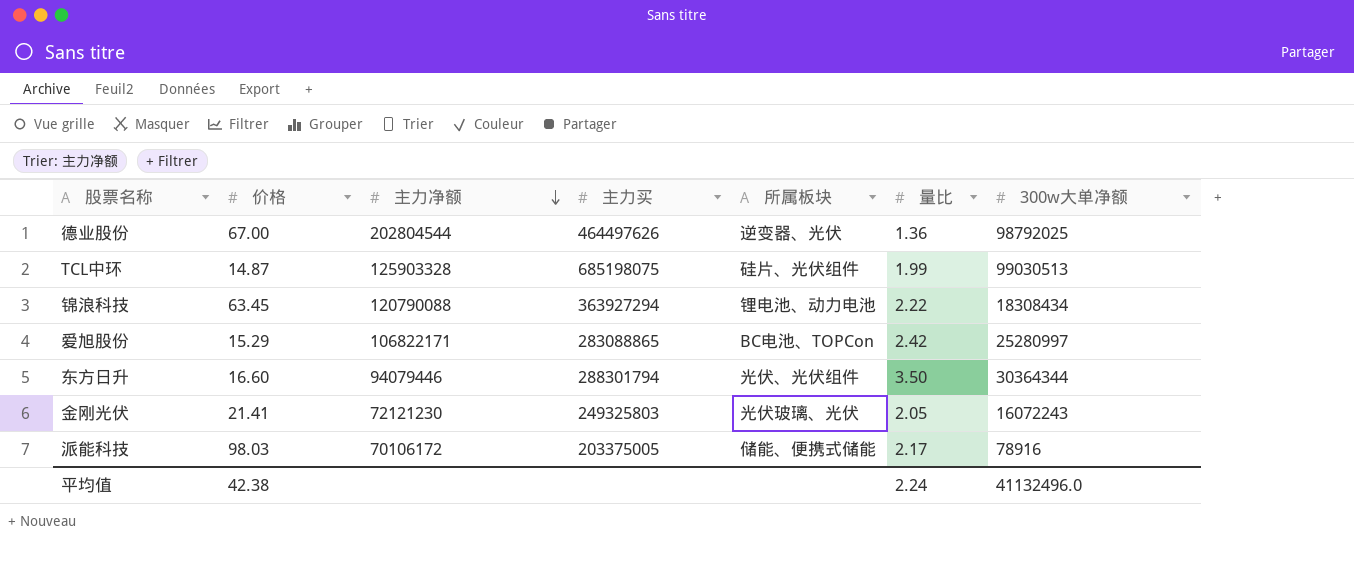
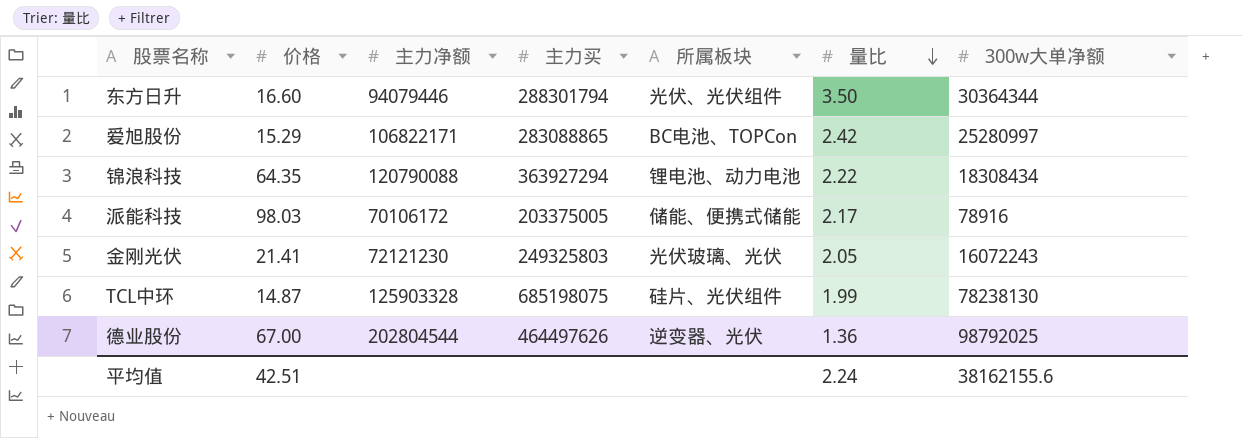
row order: 主力净额 descending -> 量比 descending
锦浪科技 | 价格: 63.45 -> 64.35
TCL中环 | 300w大单净额: 99030513 -> 78238130
平均值 | 价格: 42.38 -> 42.51
平均值 | 300w大单净额: 41132496.0 -> 38162155.6

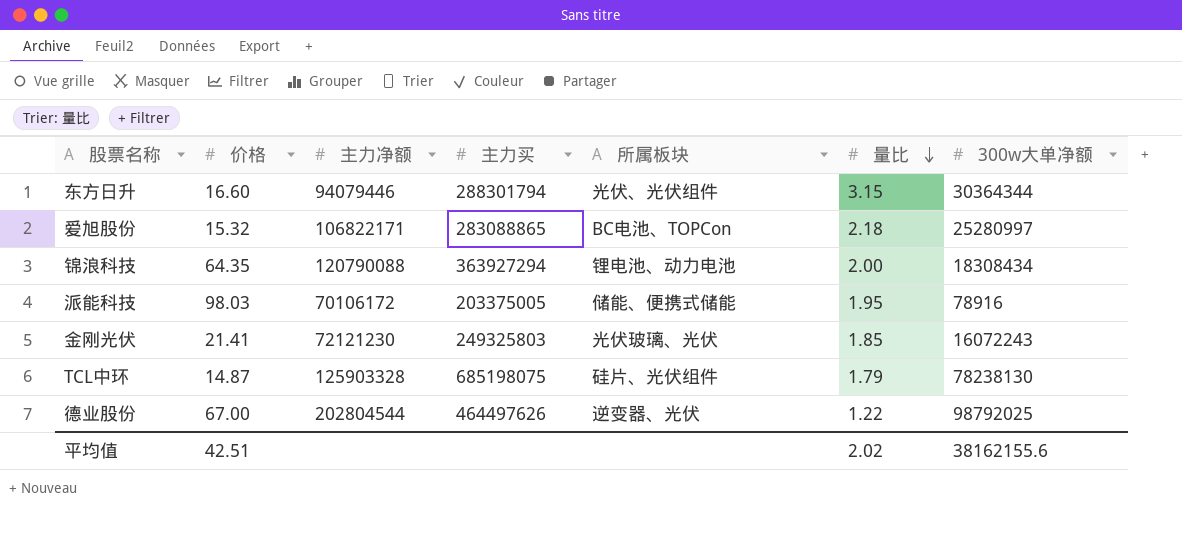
东方日升 | 量比: 3.50 -> 3.15
爱旭股份 | 价格: 15.29 -> 15.32
爱旭股份 | 量比: 2.42 -> 2.18
锦浪科技 | 量比: 2.22 -> 2.00
派能科技 | 量比: 2.17 -> 1.95
金刚光伏 | 量比: 2.05 -> 1.85
TCL中环 | 量比: 1.99 -> 1.79
德业股份 | 量比: 1.36 -> 1.22
平均值 | 量比: 2.24 -> 2.02

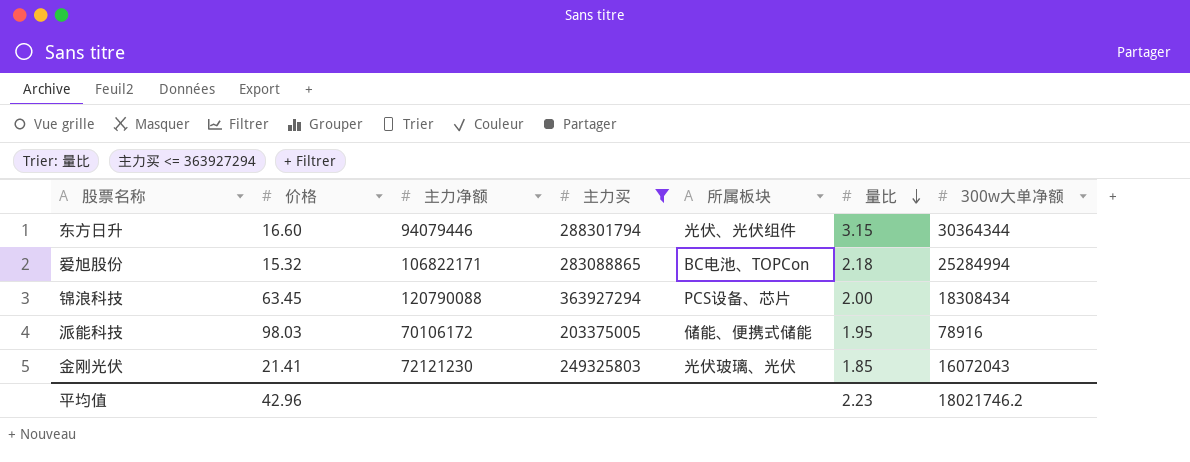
filter: none -> 主力买 <= 363927294
爱旭股份 | 300w大单净额: 25280997 -> 25284994
锦浪科技 | 价格: 64.35 -> 63.45
锦浪科技 | 所属板块: 锂电池、动力电池 -> PCS设备、芯片
金刚光伏 | 300w大单净额: 16072243 -> 16072043
平均值 | 价格: 42.51 -> 42.96
平均值 | 量比: 2.02 -> 2.23
平均值 | 300w大单净额: 38162155.6 -> 18021746.2

